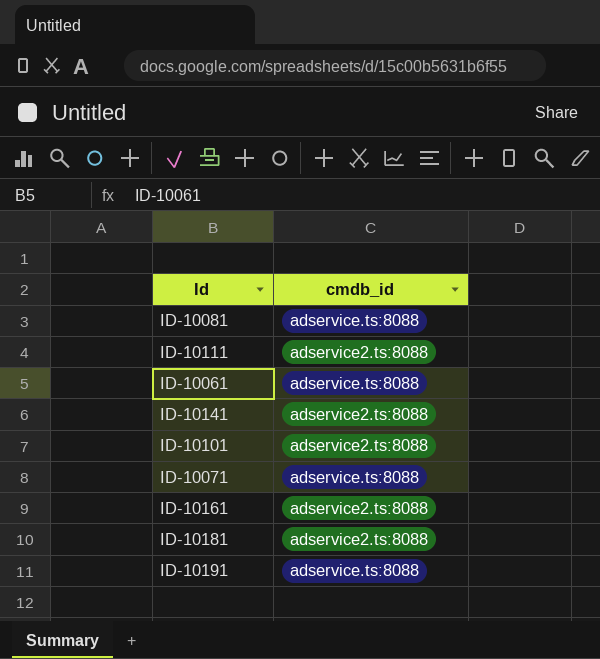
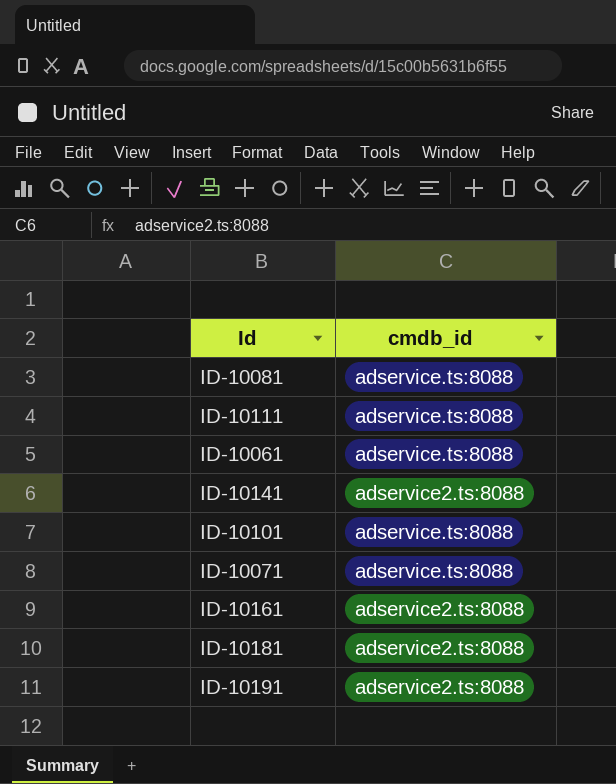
ID-10111 | cmdb_id: adservice2.ts:8088 -> adservice.ts:8088
ID-10101 | cmdb_id: adservice2.ts:8088 -> adservice.ts:8088
ID-10191 | cmdb_id: adservice.ts:8088 -> adservice2.ts:8088

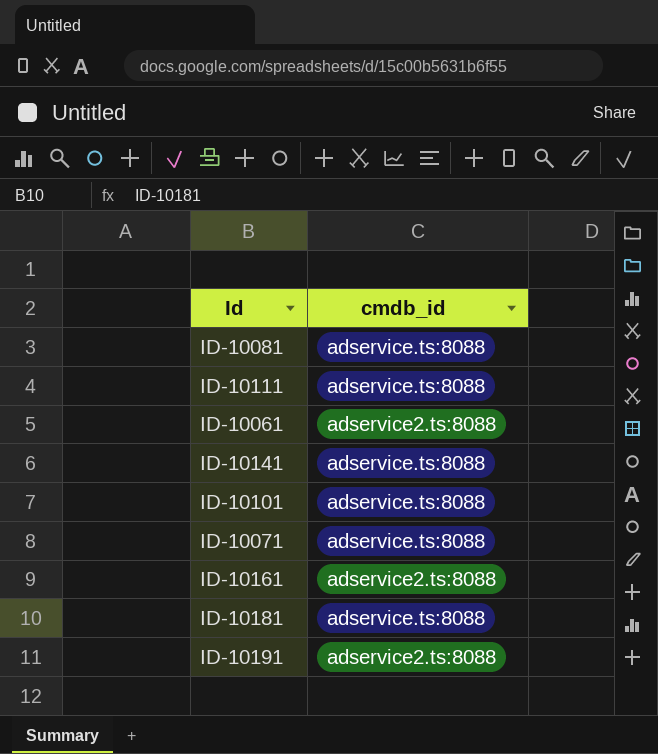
ID-10061 | cmdb_id: adservice.ts:8088 -> adservice2.ts:8088
ID-10141 | cmdb_id: adservice2.ts:8088 -> adservice.ts:8088
ID-10181 | cmdb_id: adservice2.ts:8088 -> adservice.ts:8088

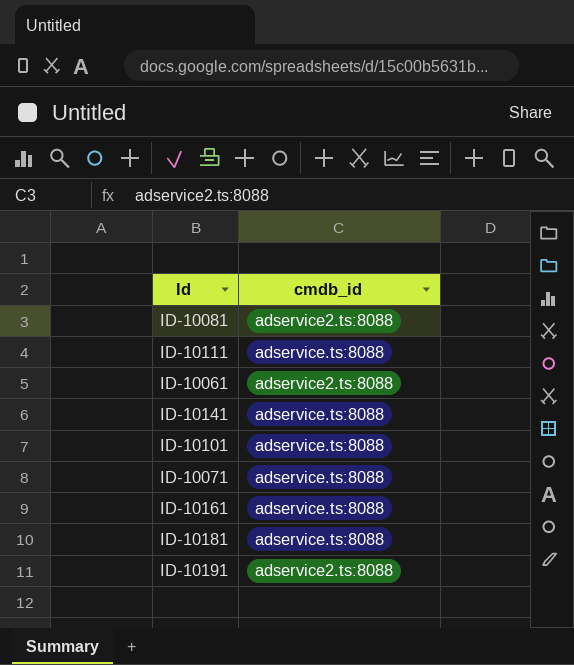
ID-10081 | cmdb_id: adservice.ts:8088 -> adservice2.ts:8088
ID-10161 | cmdb_id: adservice2.ts:8088 -> adservice.ts:8088

